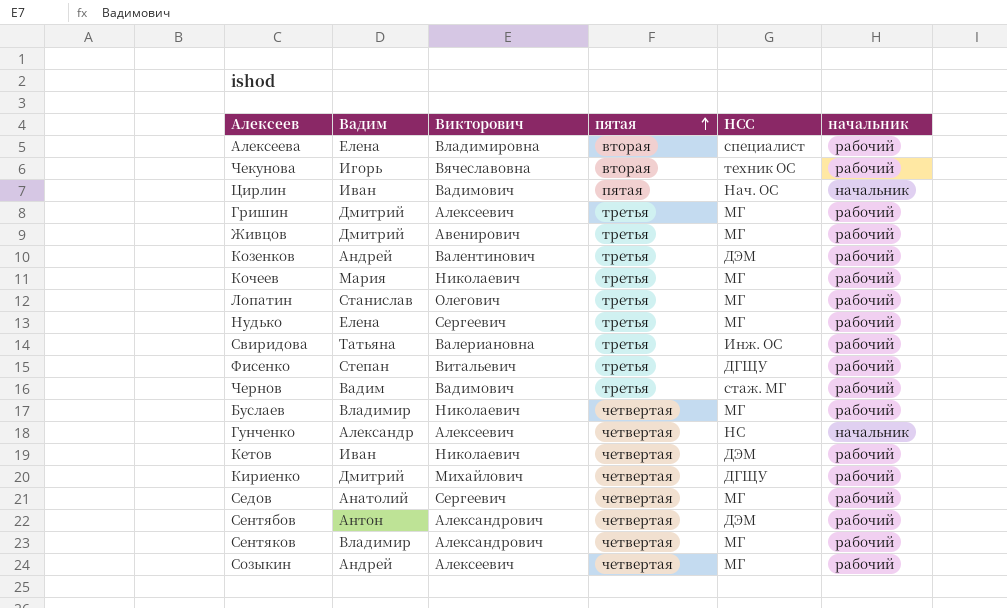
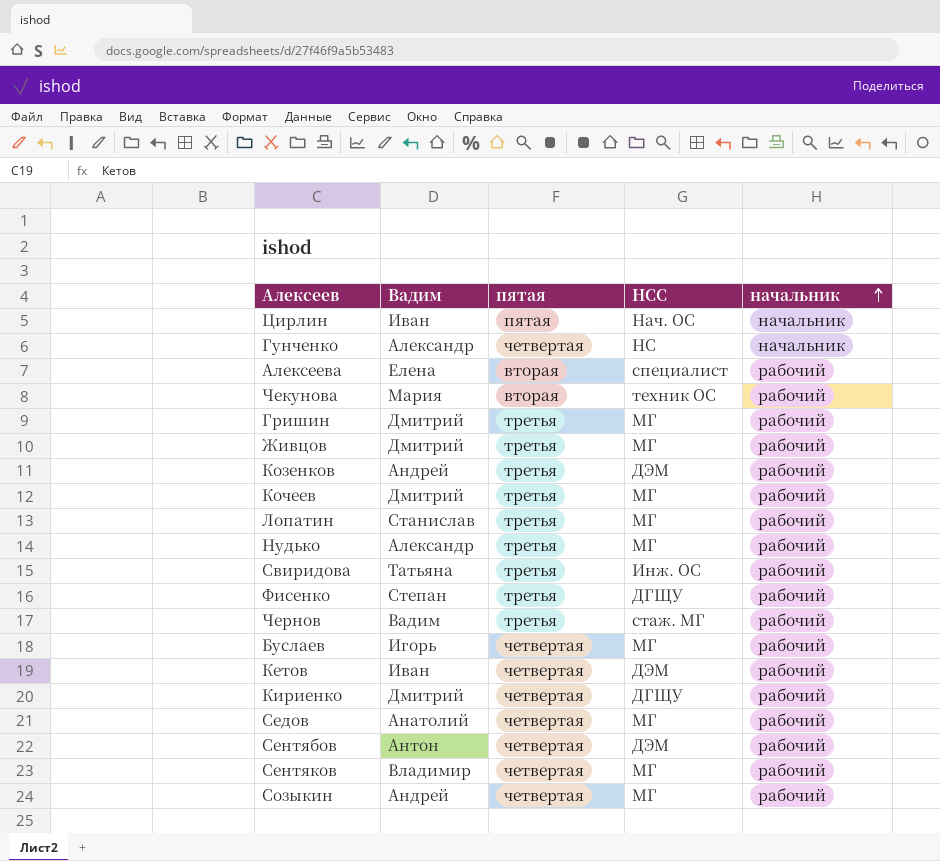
row order: пятая ascending -> начальник ascending
column Викторович | position: 3 -> none
Чекунова | Вадим: Игорь -> Мария
Кочеев | Вадим: Мария -> Дмитрий
Нудько | Вадим: Елена -> Александр
Буслаев | Вадим: Владимир -> Игорь

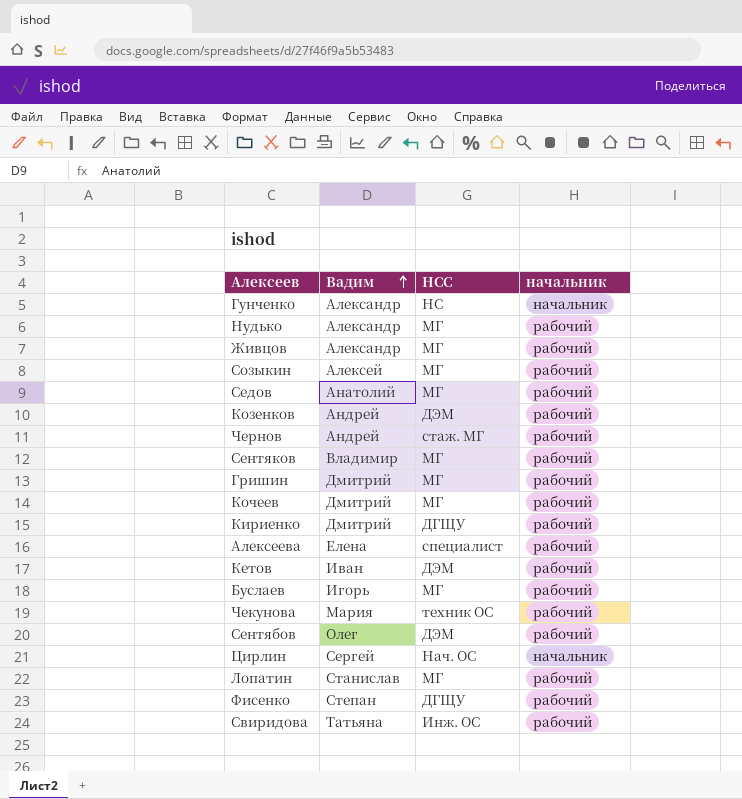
row order: начальник ascending -> Вадим ascending
column пятая | position: 3 -> none
Живцов | Вадим: Дмитрий -> Александр
Созыкин | Вадим: Андрей -> Алексей
Чернов | Вадим: Вадим -> Андрей
Сентябов | Вадим: Антон -> Олег
Цирлин | Вадим: Иван -> Сергей

